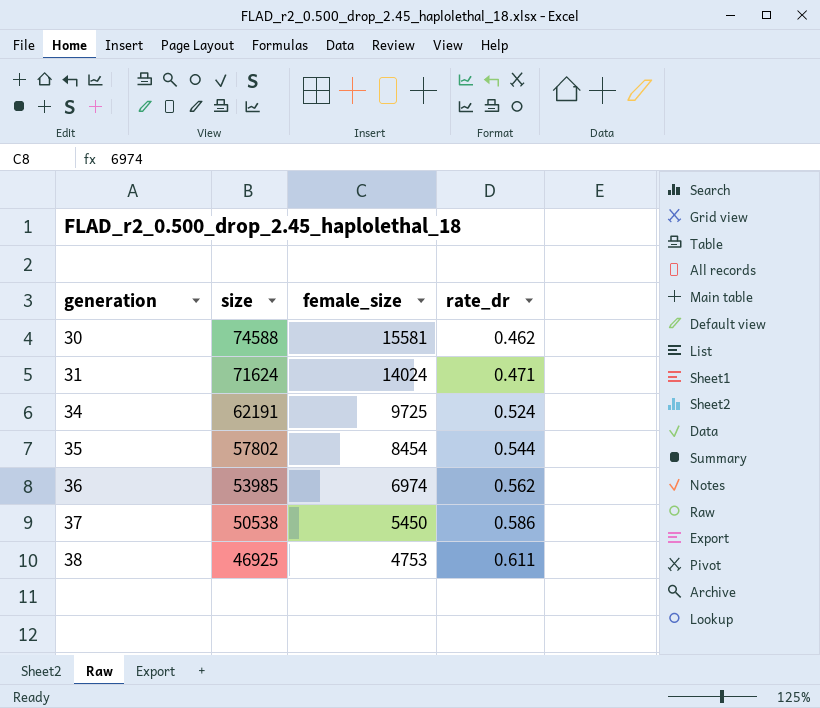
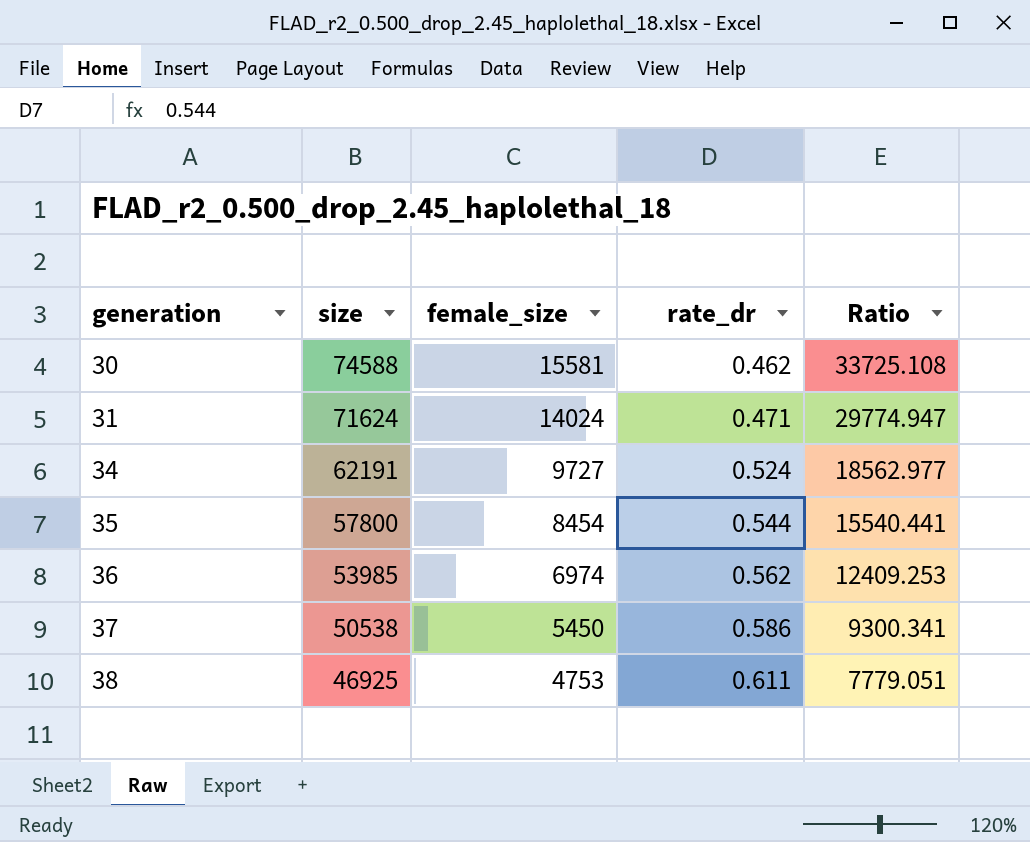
column Ratio | formula: none -> [female_size] / [rate_dr]
34 | female_size: 9725 -> 9727
35 | size: 57802 -> 57800

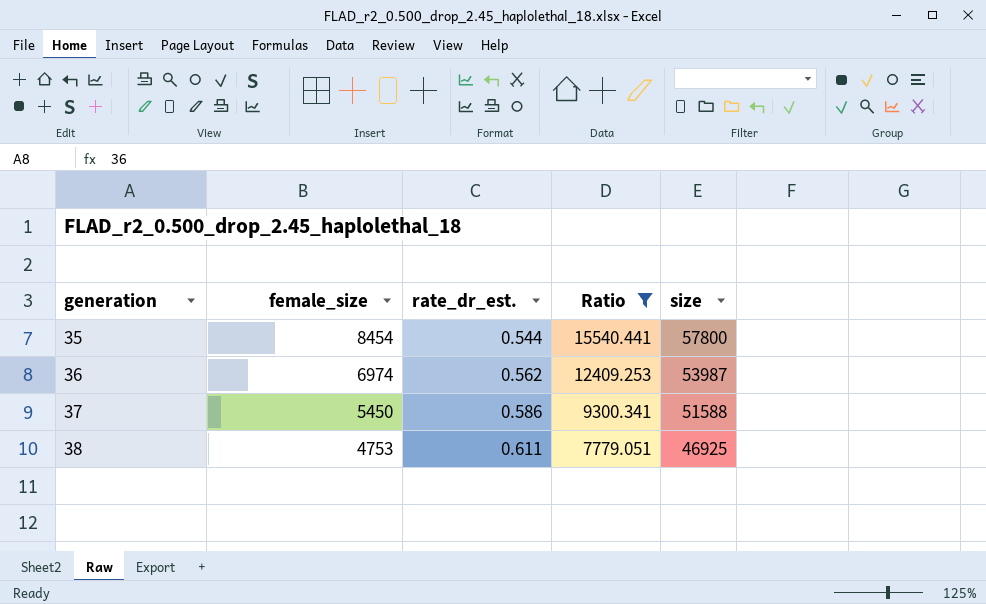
filter: none -> Ratio <= 15540.441
column name: rate_dr -> rate_dr_est.
column size | position: 2 -> 5
36 | size: 53985 -> 53987
37 | size: 50538 -> 51588

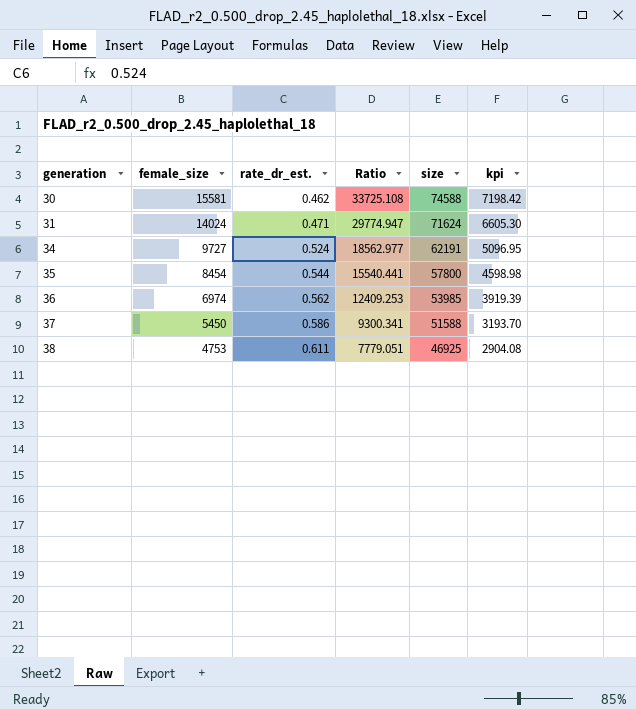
filter: Ratio <= 15540.441 -> none
column kpi | formula: none -> [female_size] * [rate_dr_est.]
36 | size: 53987 -> 53985

